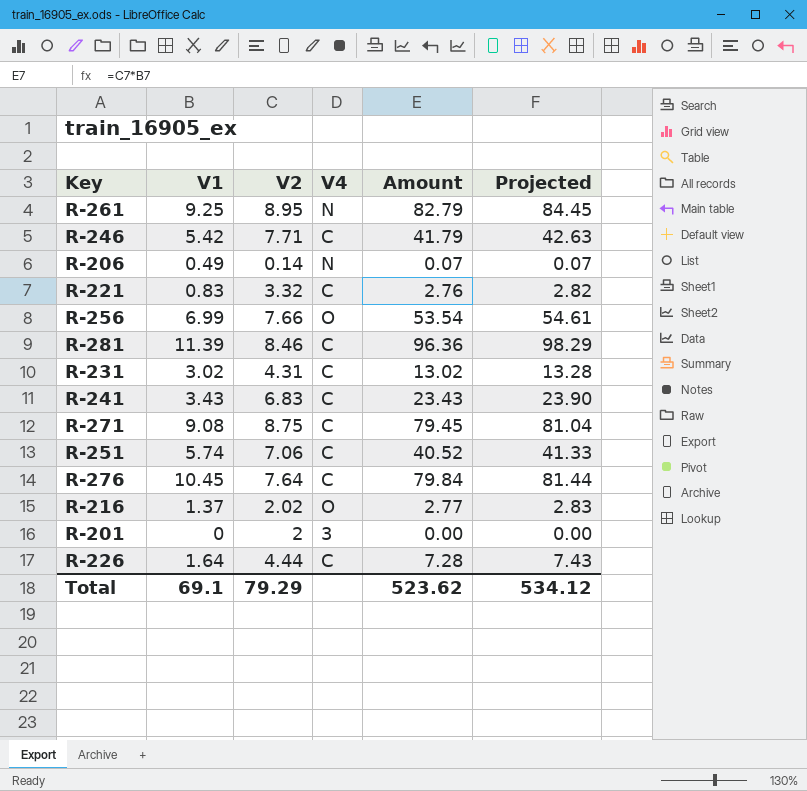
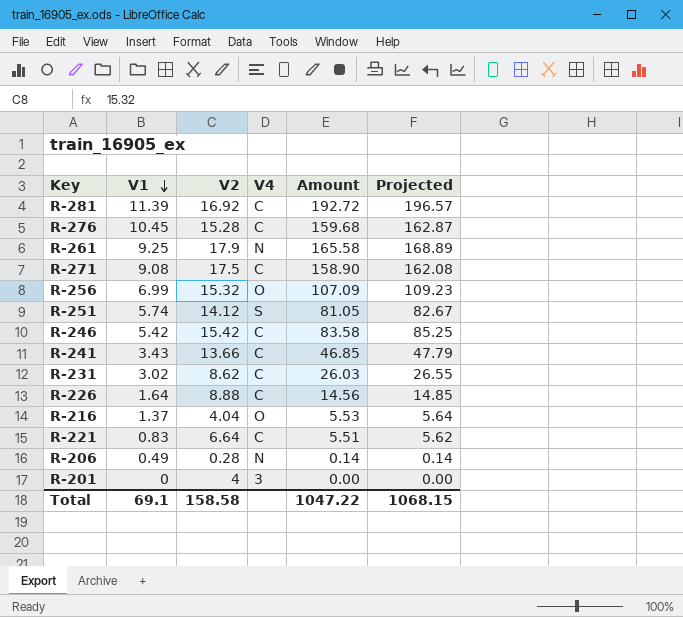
row order: none -> V1 descending
R-281 | V2: 8.46 -> 16.92
R-281 | Amount: 96.36 -> 192.72
R-281 | Projected: 98.29 -> 196.57
R-276 | V2: 7.64 -> 15.28
R-276 | Amount: 79.84 -> 159.68
R-276 | Projected: 81.44 -> 162.87
R-261 | V2: 8.95 -> 17.9
R-261 | Amount: 82.79 -> 165.58
R-261 | Projected: 84.45 -> 168.89
R-271 | V2: 8.75 -> 17.5
R-271 | Amount: 79.45 -> 158.90
R-271 | Projected: 81.04 -> 162.08
R-256 | V2: 7.66 -> 15.32
R-256 | Amount: 53.54 -> 107.09
R-256 | Projected: 54.61 -> 109.23
R-251 | V2: 7.06 -> 14.12
R-251 | V4: C -> S
R-251 | Amount: 40.52 -> 81.05
R-251 | Projected: 41.33 -> 82.67
R-246 | V2: 7.71 -> 15.42
R-246 | Amount: 41.79 -> 83.58
R-246 | Projected: 42.63 -> 85.25
R-241 | V2: 6.83 -> 13.66
R-241 | Amount: 23.43 -> 46.85
R-241 | Projected: 23.90 -> 47.79
R-231 | V2: 4.31 -> 8.62
R-231 | Amount: 13.02 -> 26.03
R-231 | Projected: 13.28 -> 26.55
R-226 | V2: 4.44 -> 8.88
R-226 | Amount: 7.28 -> 14.56
R-226 | Projected: 7.43 -> 14.85
R-216 | V2: 2.02 -> 4.04
R-216 | Amount: 2.77 -> 5.53
R-216 | Projected: 2.83 -> 5.64
R-221 | V2: 3.32 -> 6.64
R-221 | Amount: 2.76 -> 5.51
R-221 | Projected: 2.82 -> 5.62
R-206 | V2: 0.14 -> 0.28
R-206 | Amount: 0.07 -> 0.14
R-206 | Projected: 0.07 -> 0.14
R-201 | V2: 2 -> 4
Total | V2: 79.29 -> 158.58
Total | Amount: 523.62 -> 1047.22
Total | Projected: 534.12 -> 1068.15

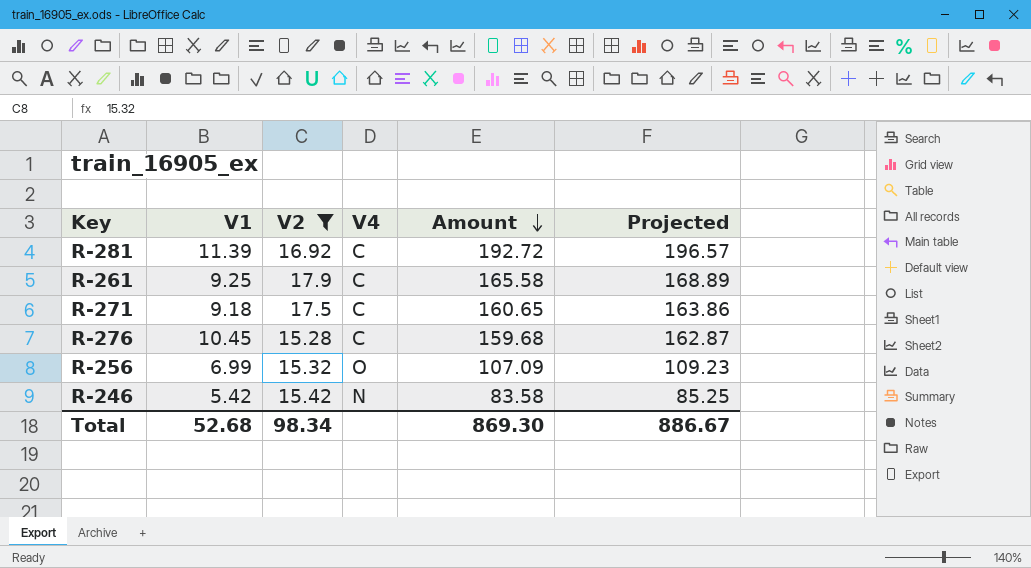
filter: none -> V2 >= 15.28
row order: V1 descending -> Amount descending
R-261 | V4: N -> C
R-271 | V1: 9.08 -> 9.18
R-271 | Amount: 158.90 -> 160.65
R-271 | Projected: 162.08 -> 163.86
R-246 | V4: C -> N
Total | V1: 69.1 -> 52.68
Total | V2: 158.58 -> 98.34
Total | Amount: 1047.22 -> 869.30
Total | Projected: 1068.15 -> 886.67

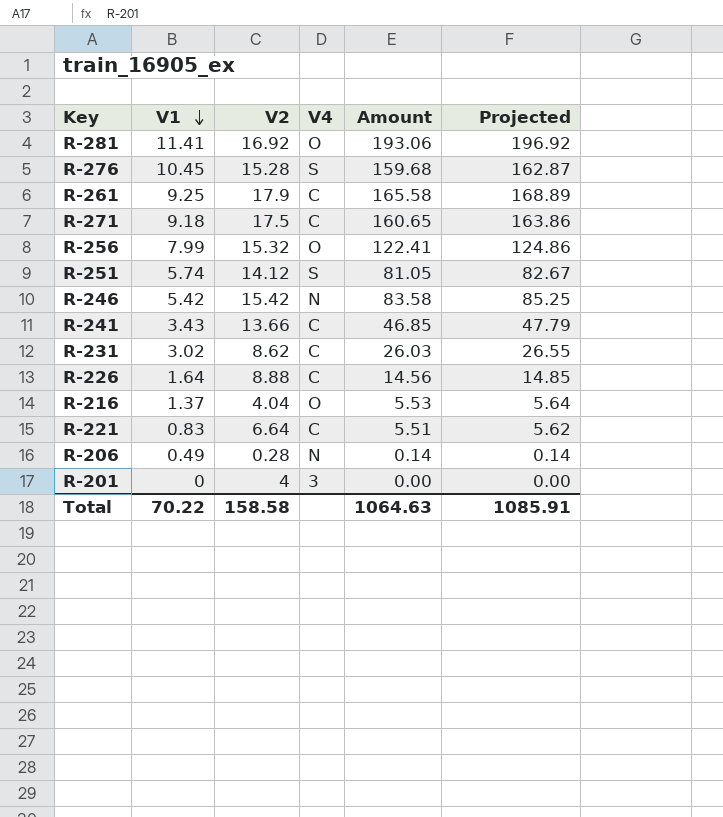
filter: V2 >= 15.28 -> none
row order: Amount descending -> V1 descending
R-281 | V1: 11.39 -> 11.41
R-281 | V4: C -> O
R-281 | Amount: 192.72 -> 193.06
R-281 | Projected: 196.57 -> 196.92
R-276 | V4: C -> S
R-256 | V1: 6.99 -> 7.99
R-256 | Amount: 107.09 -> 122.41
R-256 | Projected: 109.23 -> 124.86
Total | V1: 52.68 -> 70.22
Total | V2: 98.34 -> 158.58
Total | Amount: 869.30 -> 1064.63
Total | Projected: 886.67 -> 1085.91

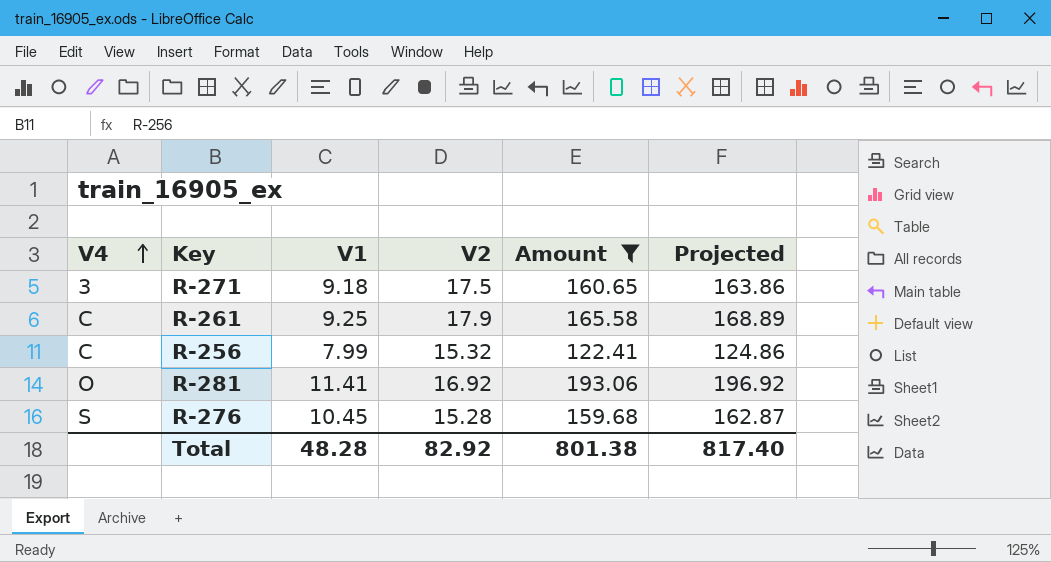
filter: none -> Amount >= 122.41
row order: V1 descending -> V4 ascending
column V4 | position: 4 -> 1
R-271 | V4: C -> 3
R-256 | V4: O -> C
Total | V1: 70.22 -> 48.28
Total | V2: 158.58 -> 82.92
Total | Amount: 1064.63 -> 801.38
Total | Projected: 1085.91 -> 817.40

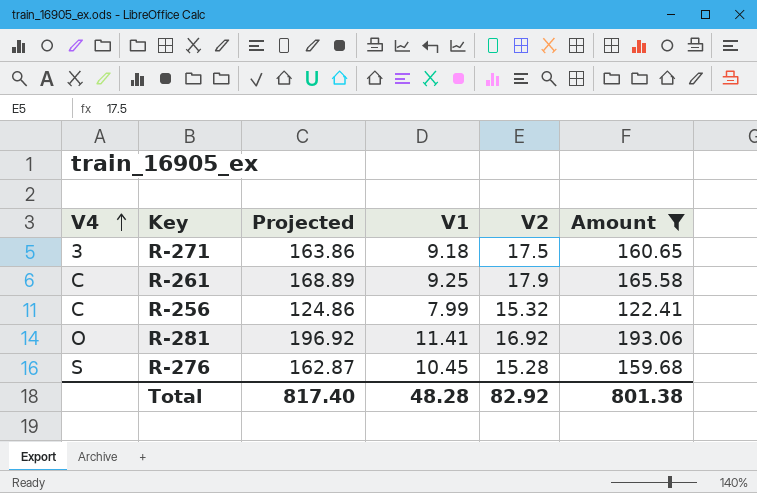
column Projected | position: 6 -> 3

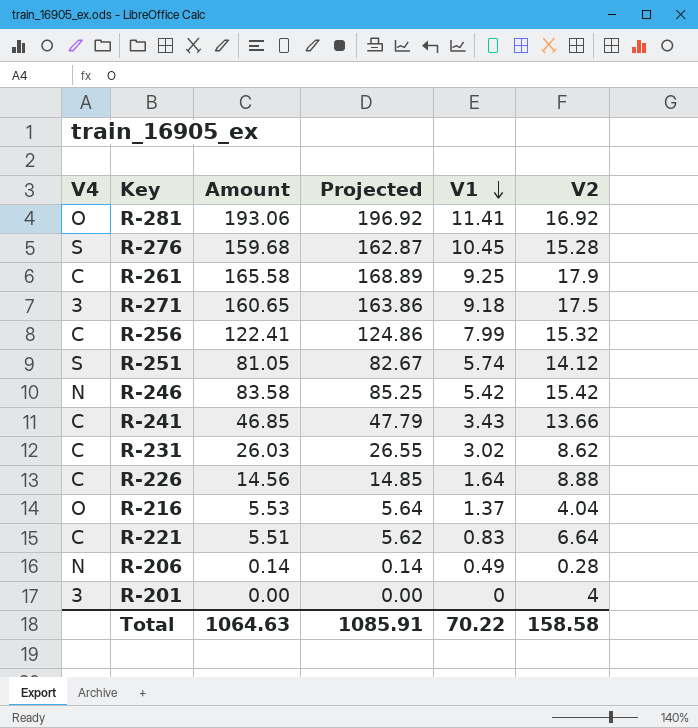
filter: Amount >= 122.41 -> none
row order: V4 ascending -> V1 descending
column Amount | position: 6 -> 3
Total | Amount: 801.38 -> 1064.63
Total | Projected: 817.40 -> 1085.91
Total | V1: 48.28 -> 70.22
Total | V2: 82.92 -> 158.58

